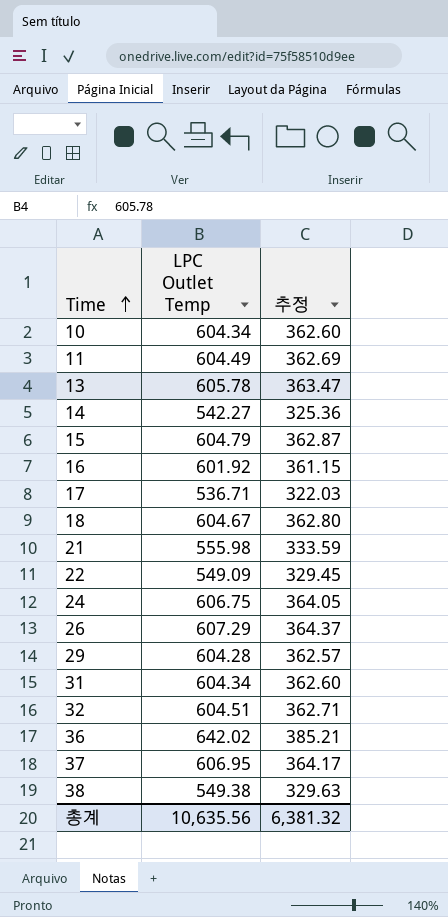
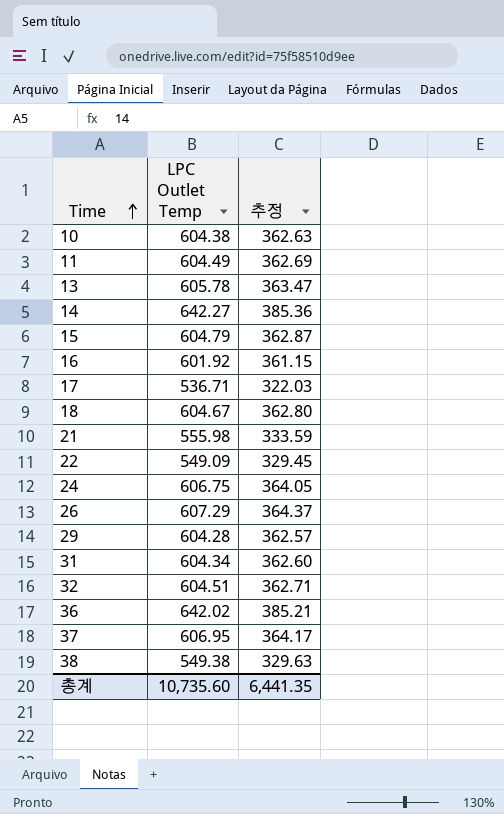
10 | LPC Outlet Temp: 604.34 -> 604.38
10 | 추정: 362.60 -> 362.63
14 | LPC Outlet Temp: 542.27 -> 642.27
14 | 추정: 325.36 -> 385.36
총계 | LPC Outlet Temp: 10,635.56 -> 10,735.60
총계 | 추정: 6,381.32 -> 6,441.35

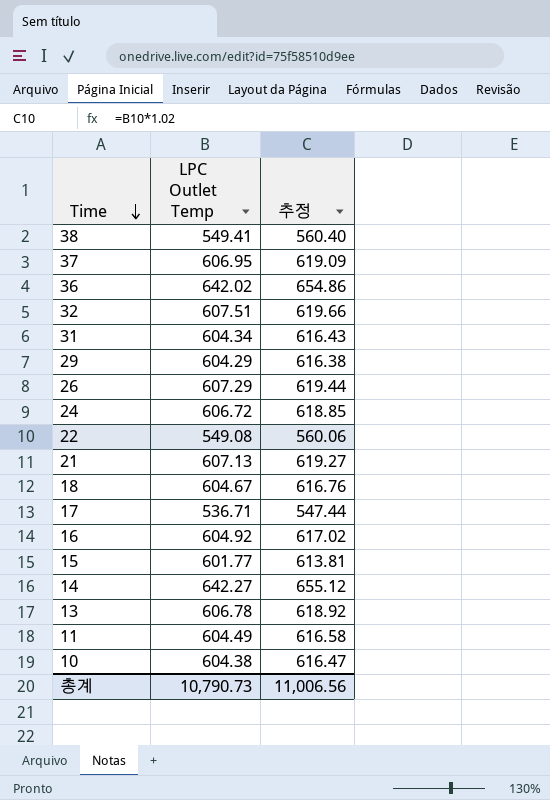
row order: Time ascending -> Time descending
column 추정 | formula: [LPC Outlet Temp] * 0.6 -> [LPC Outlet Temp] * 1.02
38 | LPC Outlet Temp: 549.38 -> 549.41
32 | LPC Outlet Temp: 604.51 -> 607.51
29 | LPC Outlet Temp: 604.28 -> 604.29
24 | LPC Outlet Temp: 606.75 -> 606.72
22 | LPC Outlet Temp: 549.09 -> 549.08
21 | LPC Outlet Temp: 555.98 -> 607.13
16 | LPC Outlet Temp: 601.92 -> 604.92
15 | LPC Outlet Temp: 604.79 -> 601.77
13 | LPC Outlet Temp: 605.78 -> 606.78
총계 | LPC Outlet Temp: 10,735.60 -> 10,790.73
총계 | 추정: 6,441.35 -> 11,006.56

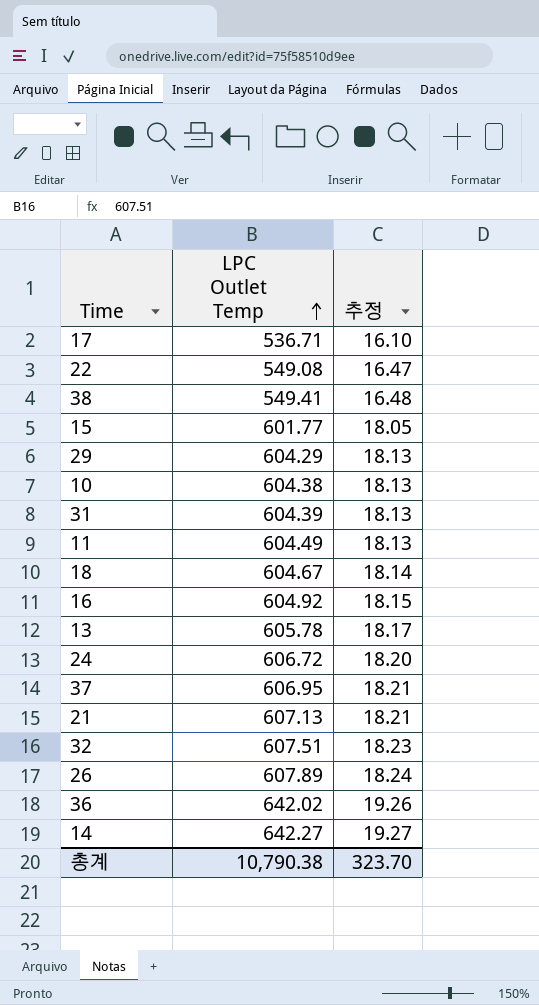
row order: Time descending -> LPC Outlet Temp ascending
column 추정 | formula: [LPC Outlet Temp] * 1.02 -> [LPC Outlet Temp] * 0.03
31 | LPC Outlet Temp: 604.34 -> 604.39
13 | LPC Outlet Temp: 606.78 -> 605.78
26 | LPC Outlet Temp: 607.29 -> 607.89
총계 | LPC Outlet Temp: 10,790.73 -> 10,790.38
총계 | 추정: 11,006.56 -> 323.70

